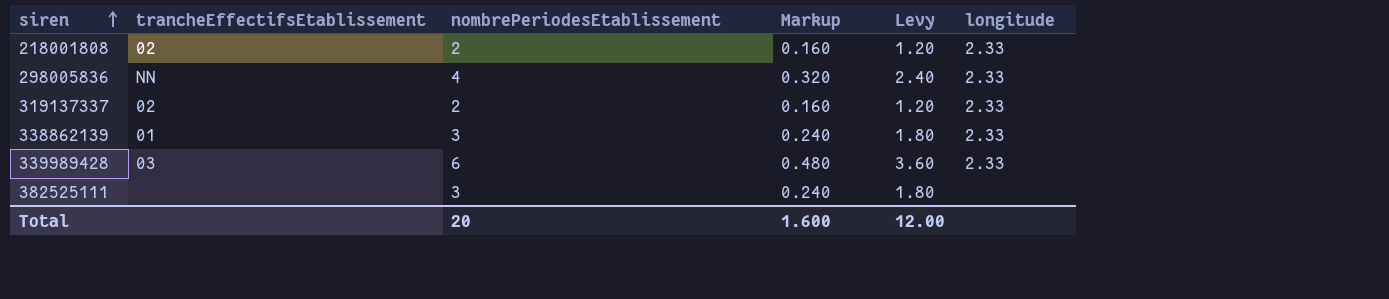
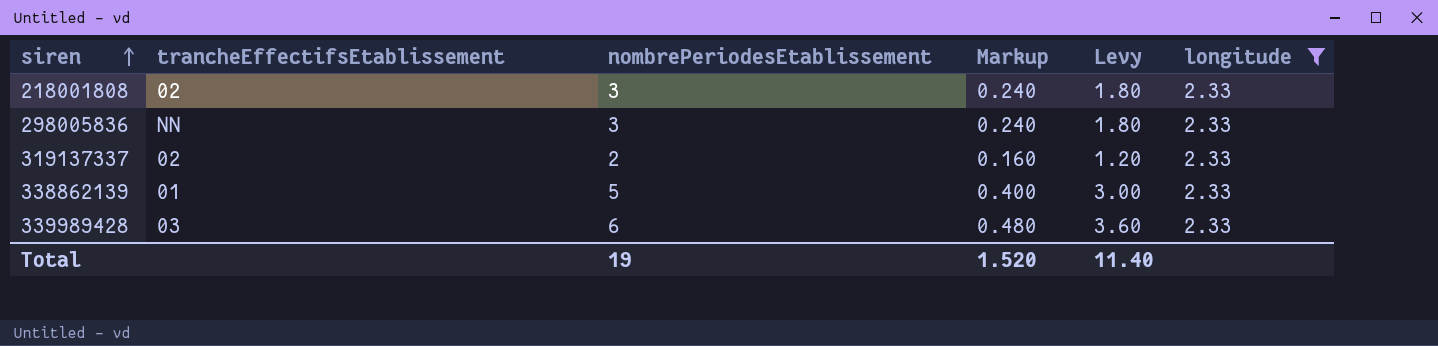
filter: none -> longitude = 2.33
218001808 | nombrePeriodesEtablissement: 2 -> 3
218001808 | Markup: 0.160 -> 0.240
218001808 | Levy: 1.20 -> 1.80
298005836 | nombrePeriodesEtablissement: 4 -> 3
298005836 | Markup: 0.320 -> 0.240
298005836 | Levy: 2.40 -> 1.80
338862139 | nombrePeriodesEtablissement: 3 -> 5
338862139 | Markup: 0.240 -> 0.400
338862139 | Levy: 1.80 -> 3.00
Total | nombrePeriodesEtablissement: 20 -> 19
Total | Markup: 1.600 -> 1.520
Total | Levy: 12.00 -> 11.40

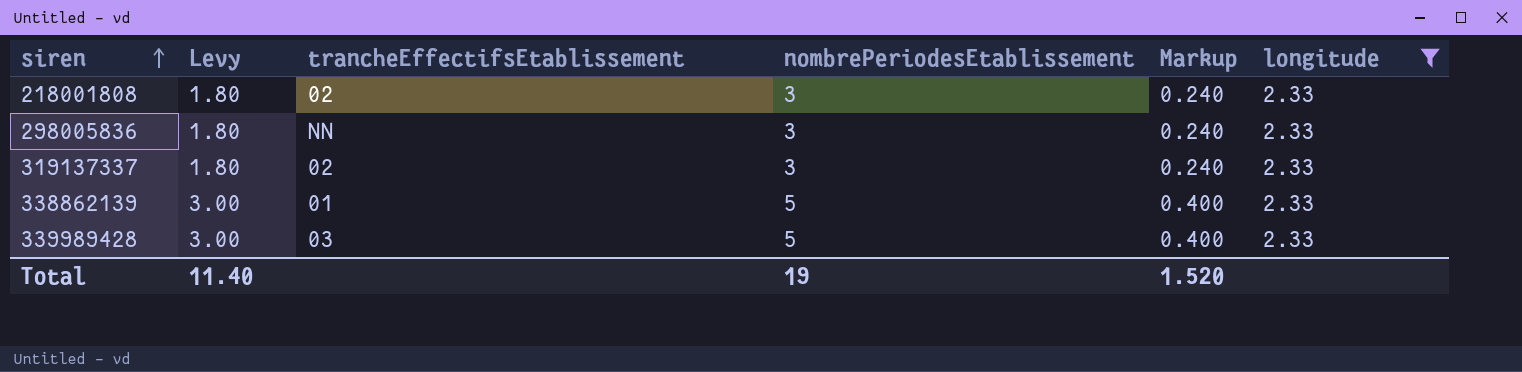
column Levy | position: 5 -> 2
319137337 | Levy: 1.20 -> 1.80
319137337 | nombrePeriodesEtablissement: 2 -> 3
319137337 | Markup: 0.160 -> 0.240
339989428 | Levy: 3.60 -> 3.00
339989428 | nombrePeriodesEtablissement: 6 -> 5
339989428 | Markup: 0.480 -> 0.400

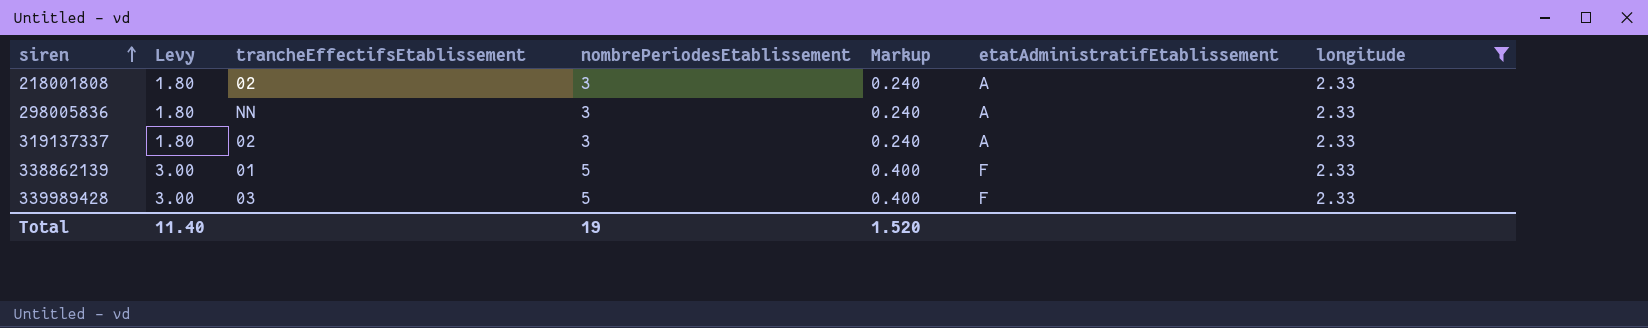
column etatAdministratifEtablissement | position: none -> 6

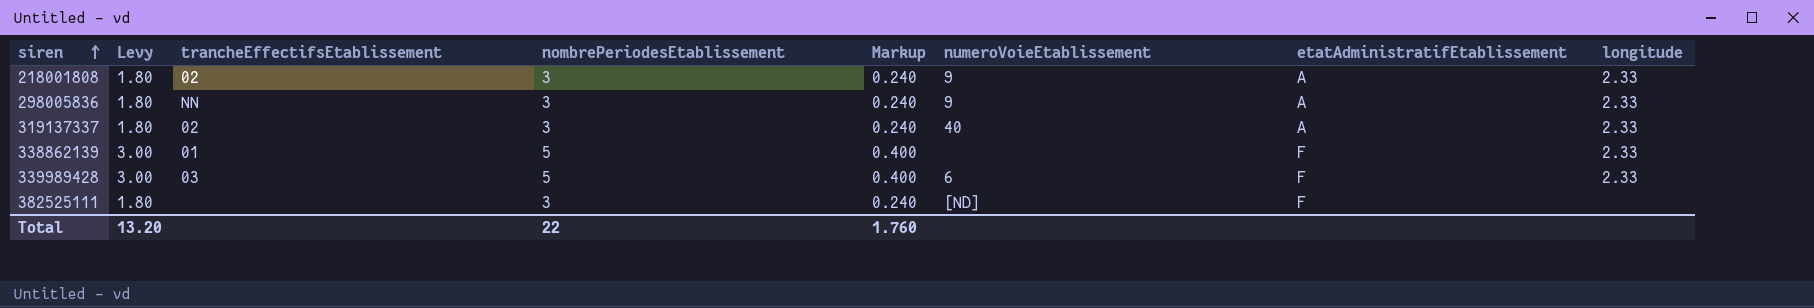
filter: longitude = 2.33 -> none
column numeroVoieEtablissement | position: none -> 6
Total | Levy: 11.40 -> 13.20
Total | nombrePeriodesEtablissement: 19 -> 22
Total | Markup: 1.520 -> 1.760

